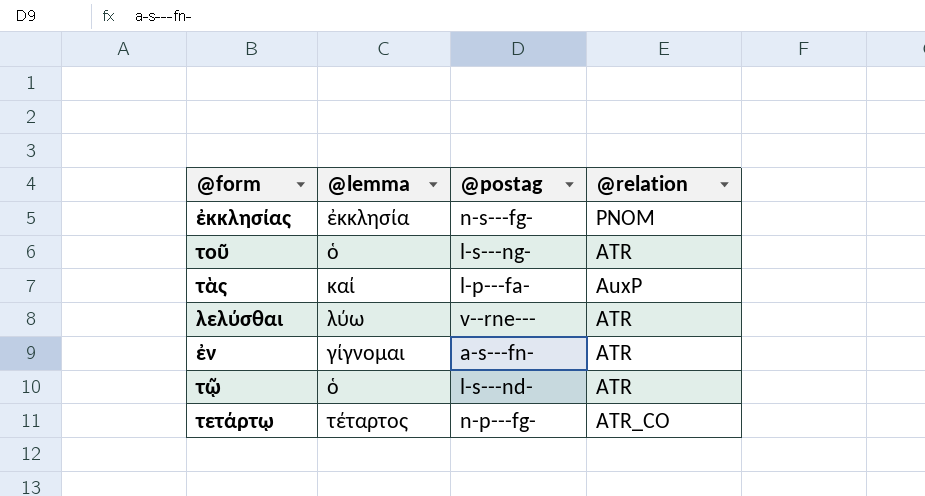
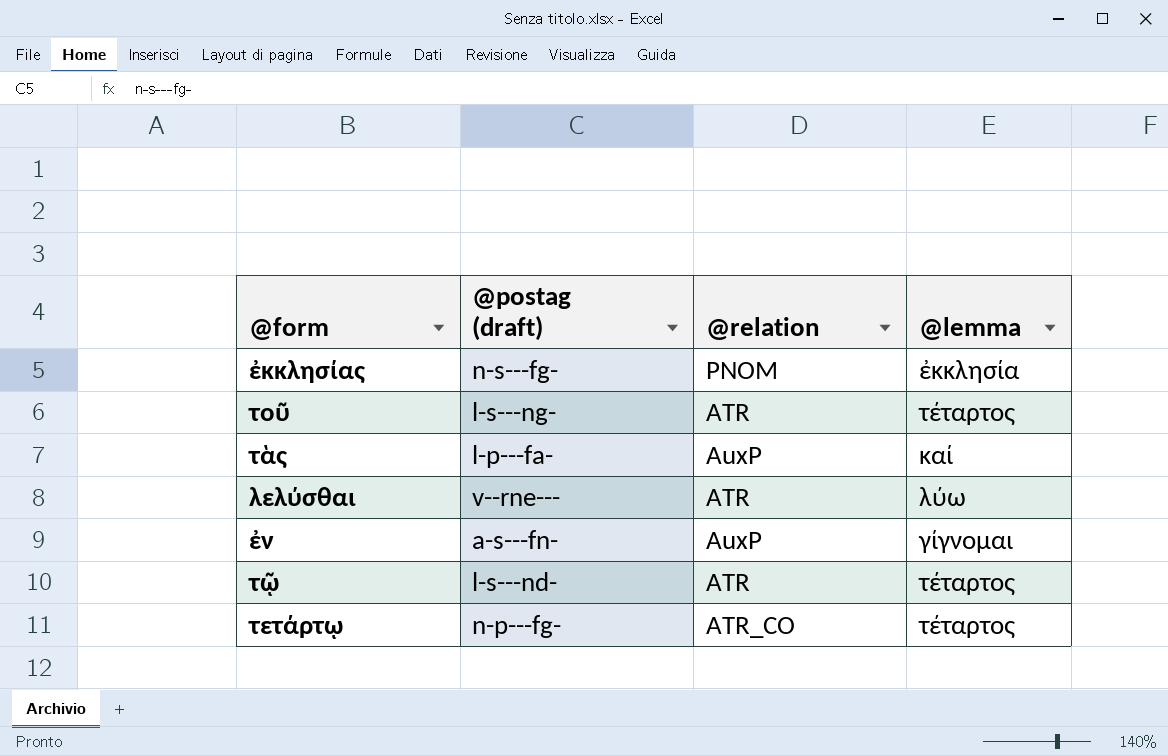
column name: @postag -> @postag (draft)
column @lemma | position: 2 -> 4
τοῦ | @lemma: ὁ -> τέταρτος
ἐν | @relation: ATR -> AuxP
τῷ | @lemma: ὁ -> τέταρτος

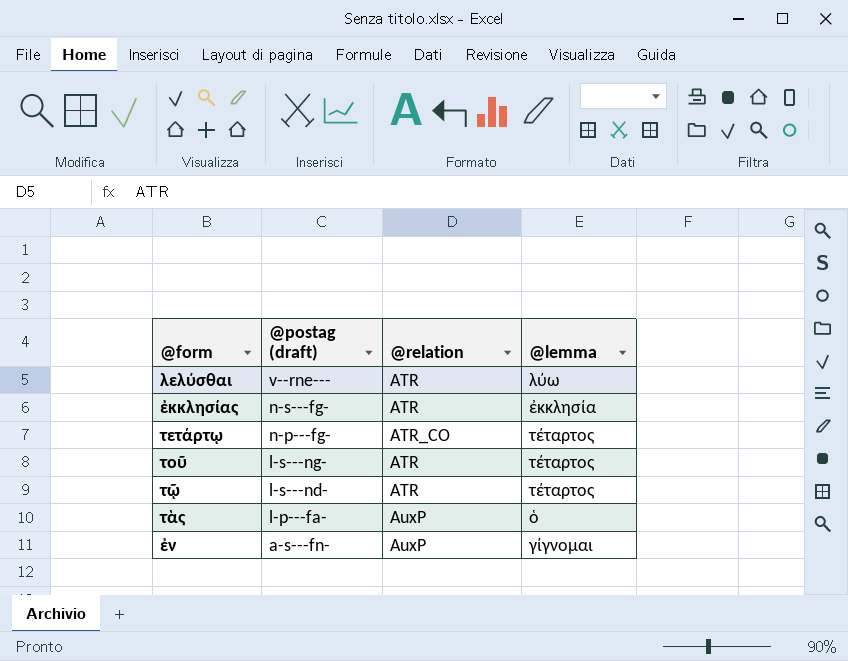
row order: none -> @postag (draft) descending
ἐκκλησίας | @relation: PNOM -> ATR
τὰς | @lemma: καί -> ὁ

